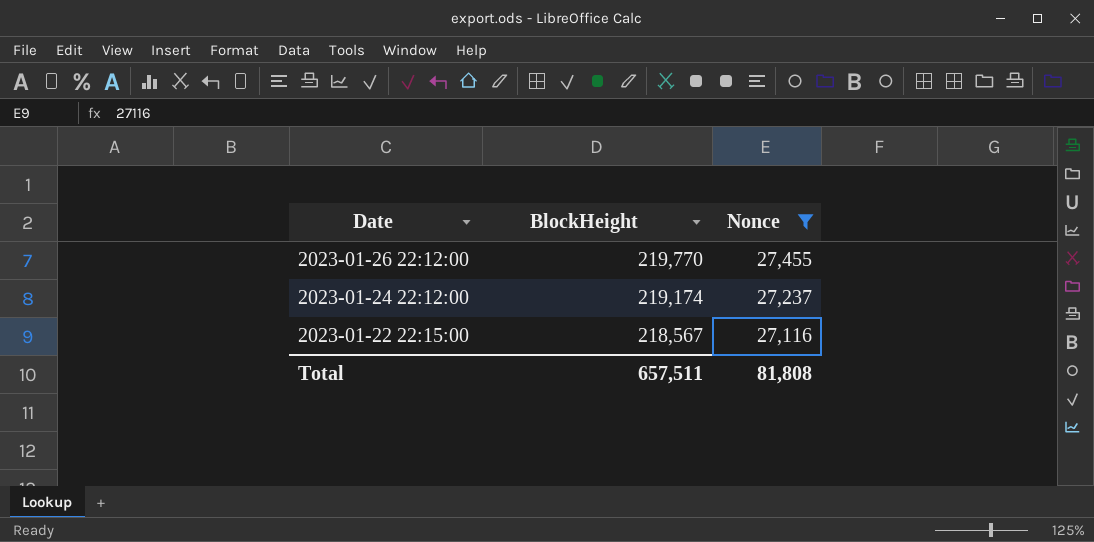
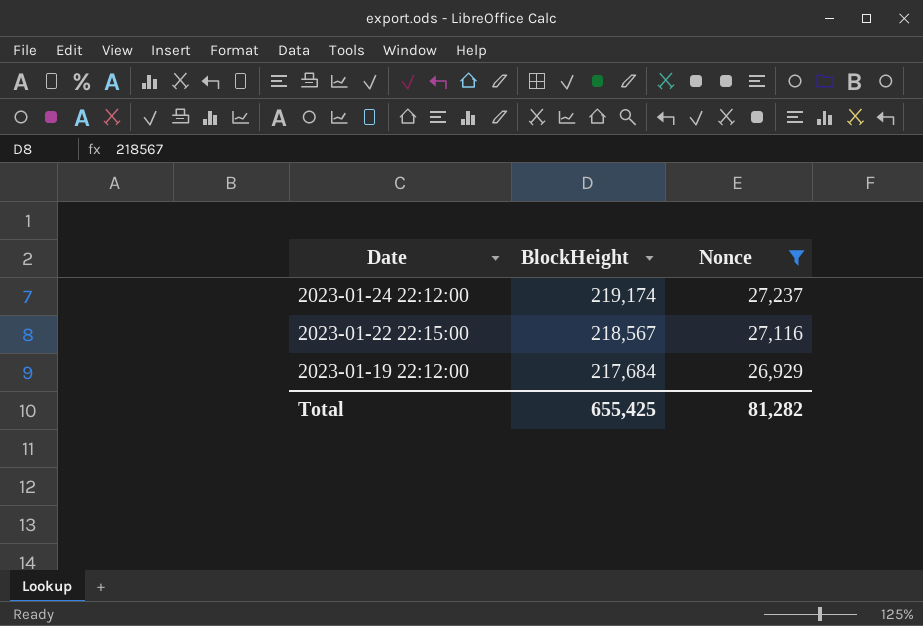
row 2023-01-26 22:12:00: 219,770 | 27,455 -> none
row 2023-01-19 22:12:00: none -> 217,684 | 26,929
Total | BlockHeight: 657,511 -> 655,425
Total | Nonce: 81,808 -> 81,282

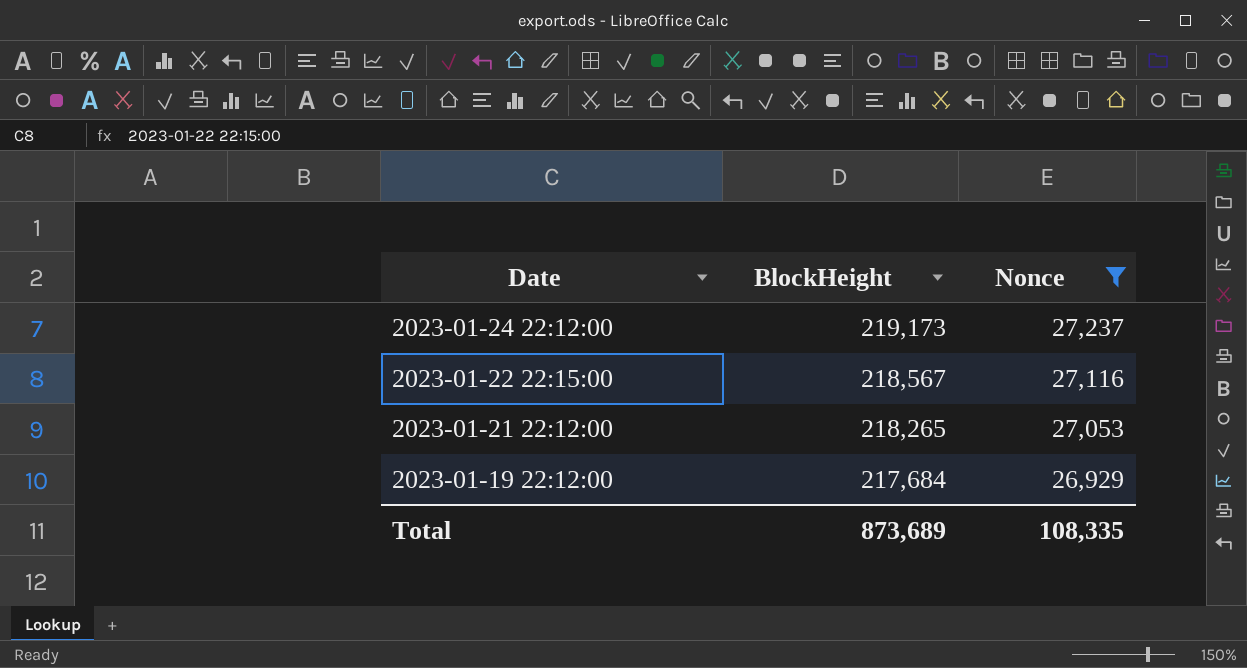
2023-01-24 22:12:00 | BlockHeight: 219,174 -> 219,173
row 2023-01-21 22:12:00: none -> 218,265 | 27,053
Total | BlockHeight: 655,425 -> 873,689
Total | Nonce: 81,282 -> 108,335

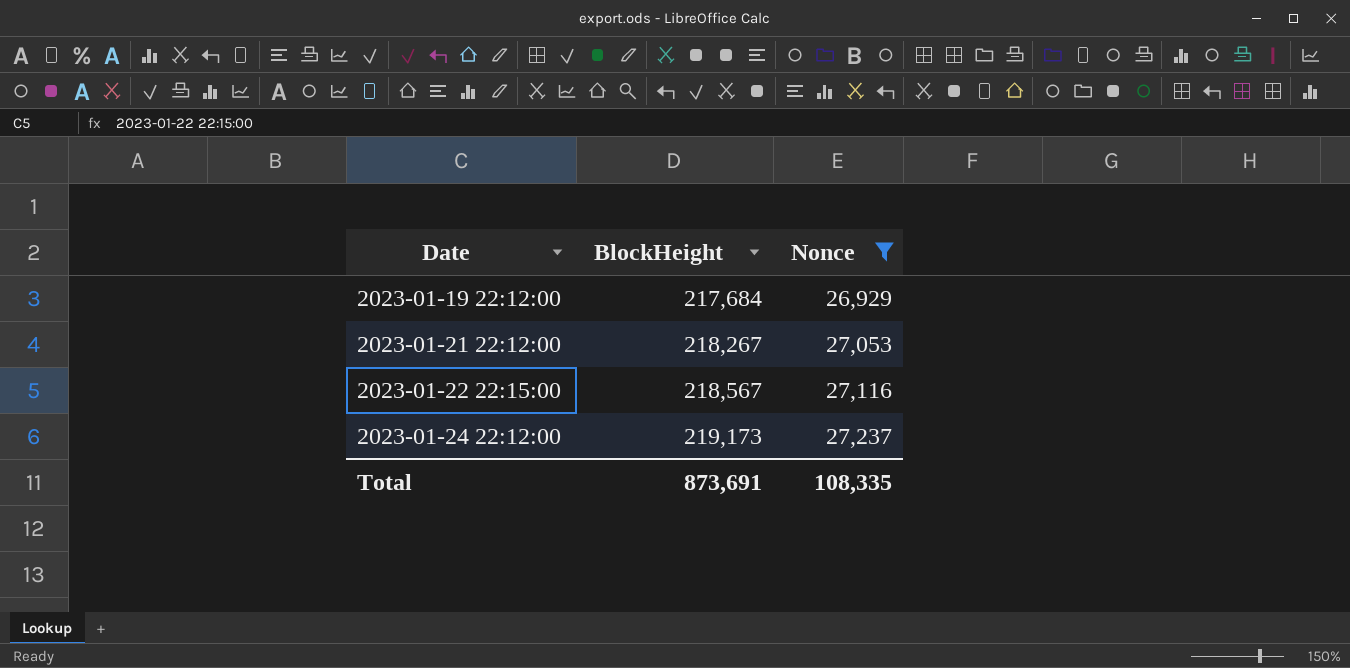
row order: Date descending -> Date ascending
2023-01-21 22:12:00 | BlockHeight: 218,265 -> 218,267
Total | BlockHeight: 873,689 -> 873,691

